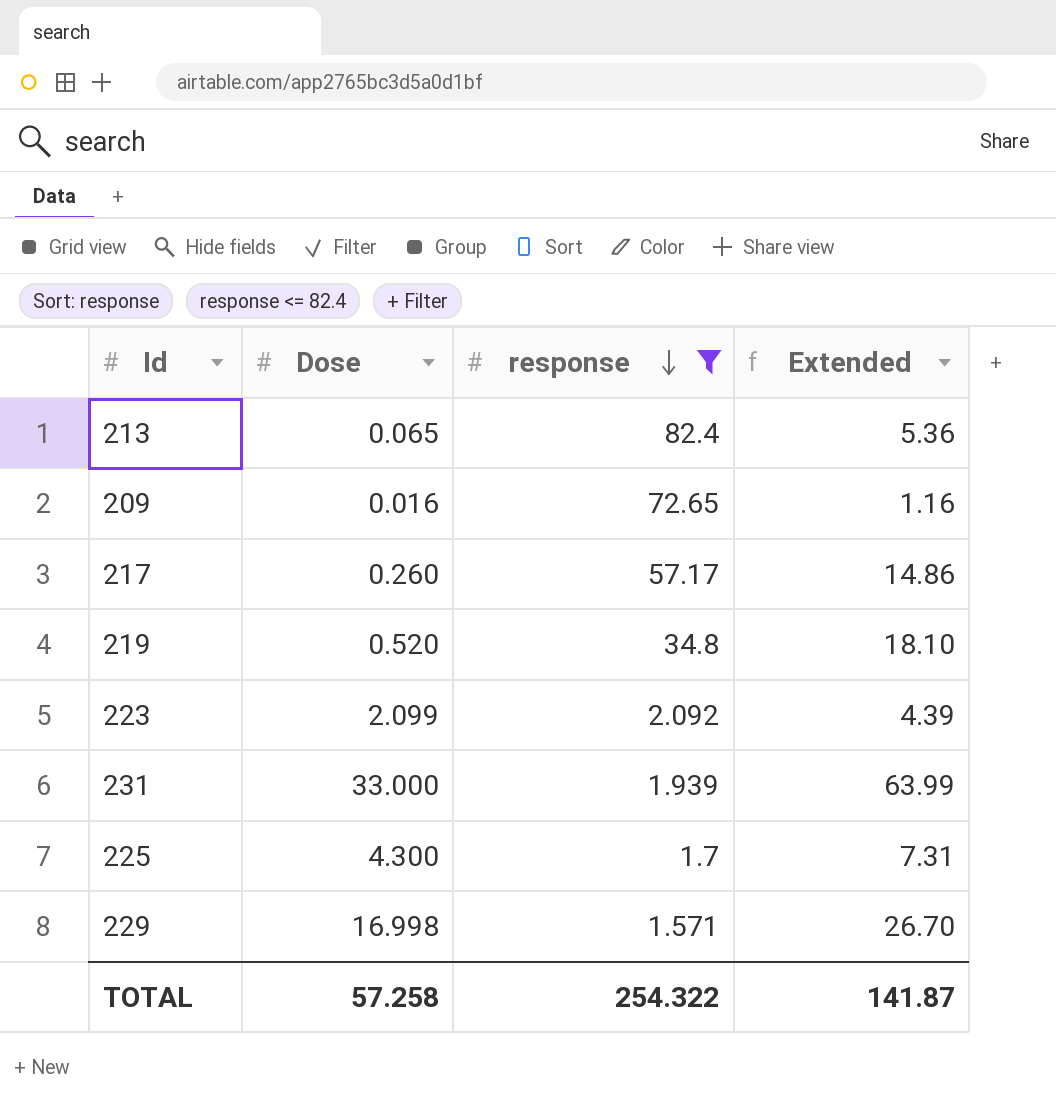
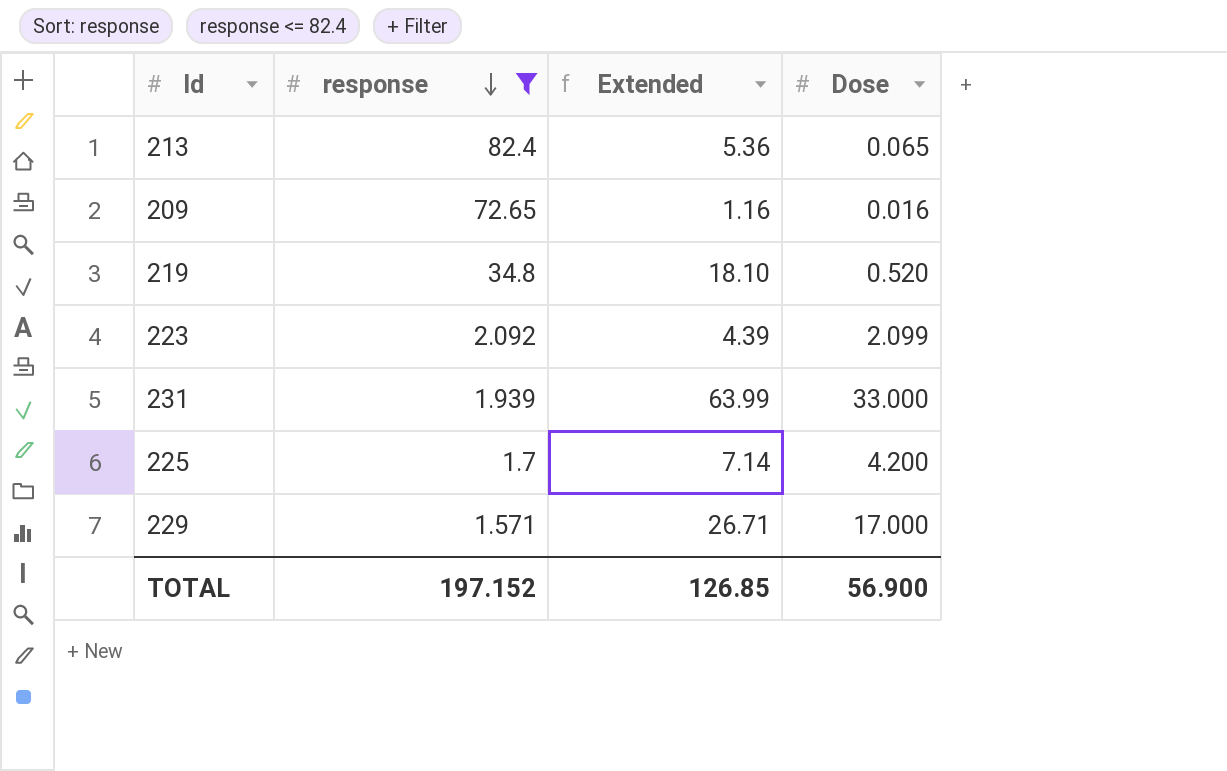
column Dose | position: 2 -> 4
row 217: 0.260 | 57.17 | 14.86 -> none
225 | Extended: 7.31 -> 7.14
225 | Dose: 4.300 -> 4.200
229 | Extended: 26.70 -> 26.71
229 | Dose: 16.998 -> 17.000
TOTAL | response: 254.322 -> 197.152
TOTAL | Extended: 141.87 -> 126.85
TOTAL | Dose: 57.258 -> 56.900

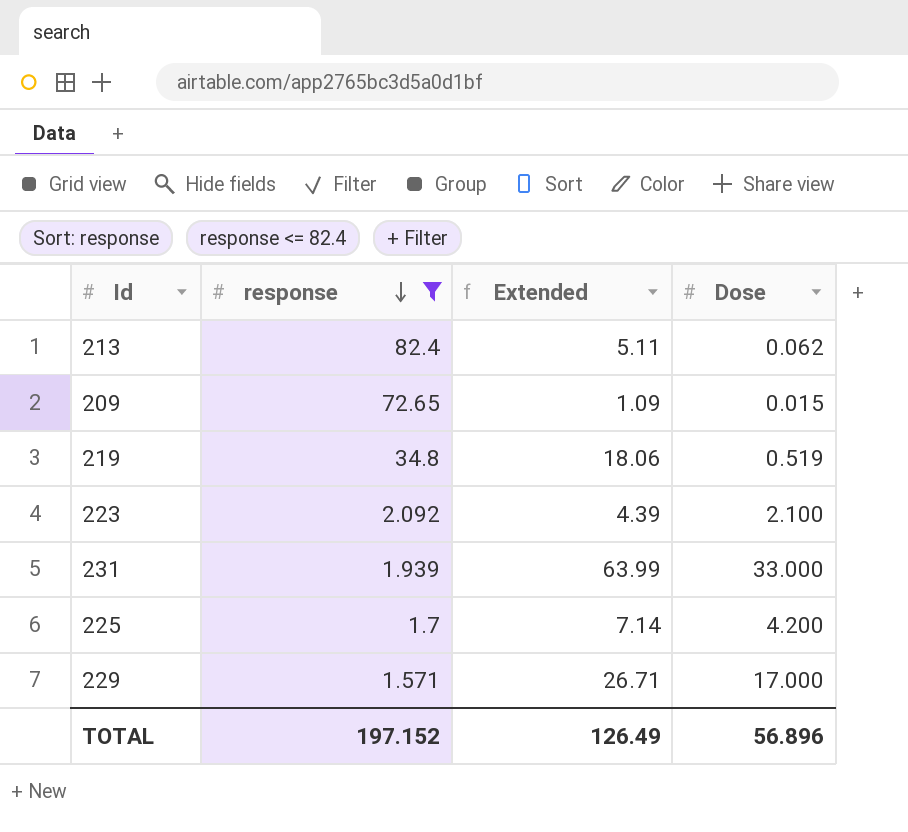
213 | Extended: 5.36 -> 5.11
213 | Dose: 0.065 -> 0.062
209 | Extended: 1.16 -> 1.09
209 | Dose: 0.016 -> 0.015
219 | Extended: 18.10 -> 18.06
219 | Dose: 0.520 -> 0.519
223 | Dose: 2.099 -> 2.100
TOTAL | Extended: 126.85 -> 126.49
TOTAL | Dose: 56.900 -> 56.896

